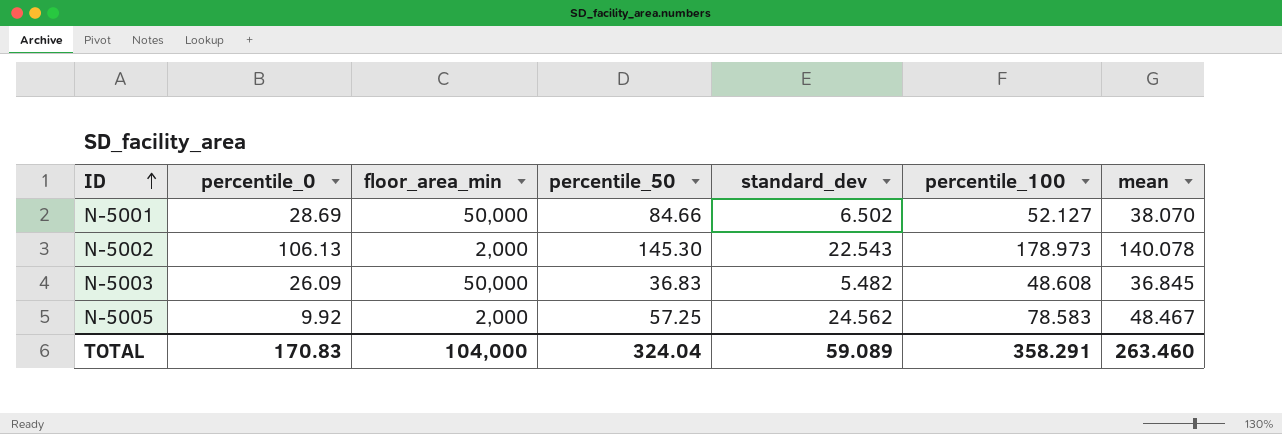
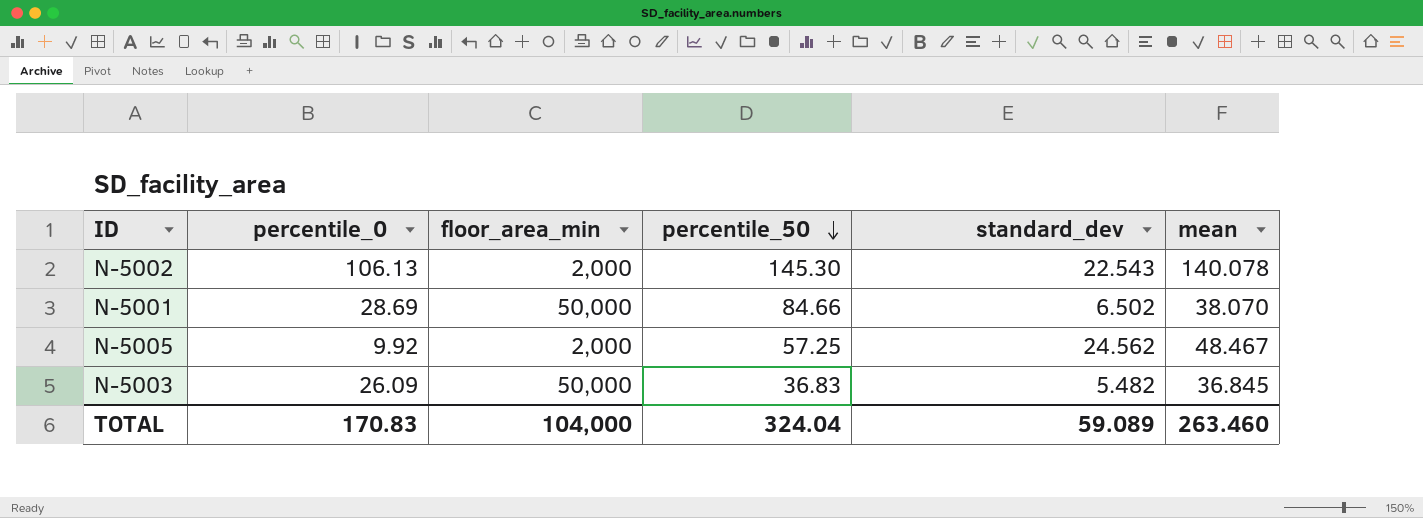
row order: ID ascending -> percentile_50 descending
column percentile_100 | position: 6 -> none

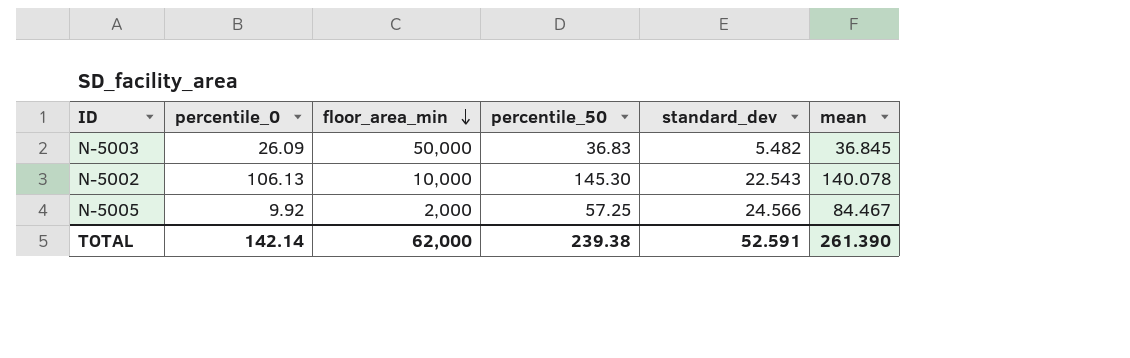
row order: percentile_50 descending -> floor_area_min descending
row N-5001: 28.69 | 50,000 | 84.66 | 6.502 | 38.070 -> none
N-5002 | floor_area_min: 2,000 -> 10,000
N-5005 | standard_dev: 24.562 -> 24.566
N-5005 | mean: 48.467 -> 84.467
TOTAL | percentile_0: 170.83 -> 142.14
TOTAL | floor_area_min: 104,000 -> 62,000
TOTAL | percentile_50: 324.04 -> 239.38
TOTAL | standard_dev: 59.089 -> 52.591
TOTAL | mean: 263.460 -> 261.390

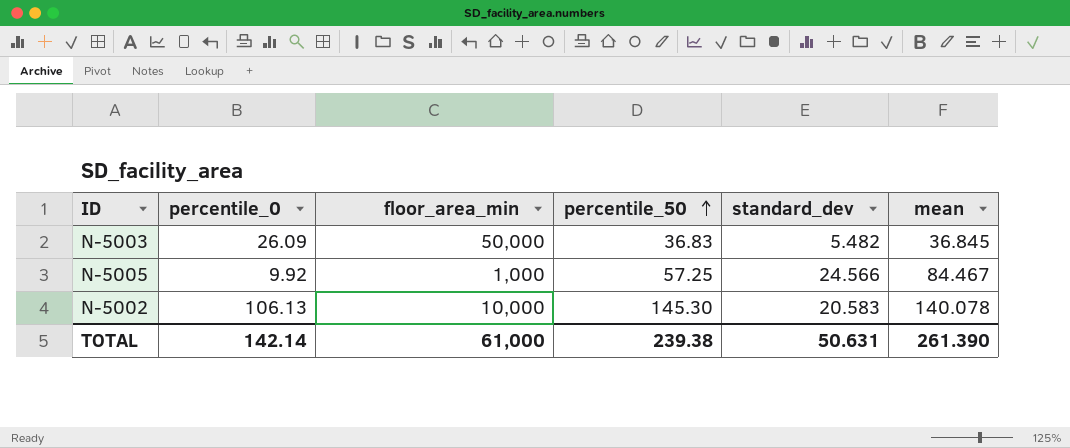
row order: floor_area_min descending -> percentile_50 ascending
N-5005 | floor_area_min: 2,000 -> 1,000
N-5002 | standard_dev: 22.543 -> 20.583
TOTAL | floor_area_min: 62,000 -> 61,000
TOTAL | standard_dev: 52.591 -> 50.631

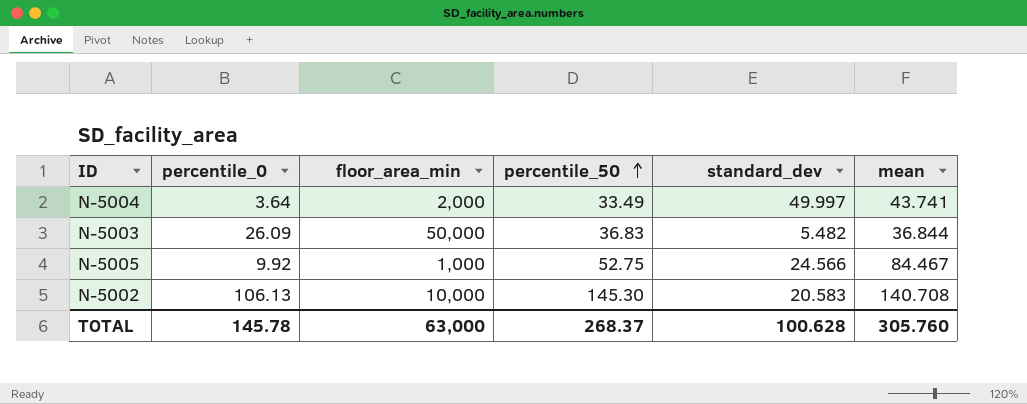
row N-5004: none -> 3.64 | 2,000 | 33.49 | 49.997 | 43.741
N-5003 | mean: 36.845 -> 36.844
N-5005 | percentile_50: 57.25 -> 52.75
N-5002 | mean: 140.078 -> 140.708
TOTAL | percentile_0: 142.14 -> 145.78
TOTAL | floor_area_min: 61,000 -> 63,000
TOTAL | percentile_50: 239.38 -> 268.37
TOTAL | standard_dev: 50.631 -> 100.628
TOTAL | mean: 261.390 -> 305.760

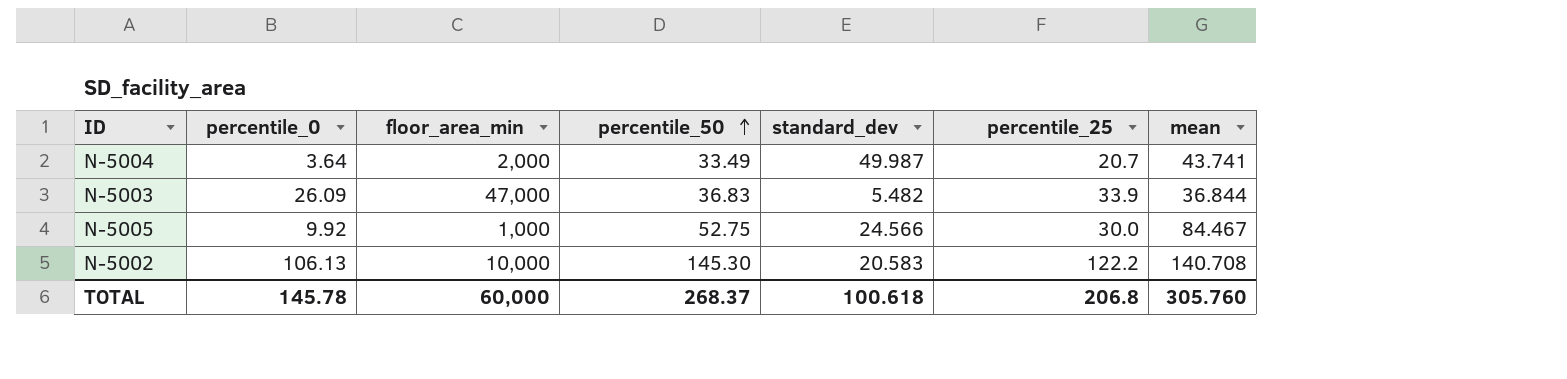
column percentile_25 | position: none -> 6
N-5004 | standard_dev: 49.997 -> 49.987
N-5003 | floor_area_min: 50,000 -> 47,000
TOTAL | floor_area_min: 63,000 -> 60,000
TOTAL | standard_dev: 100.628 -> 100.618

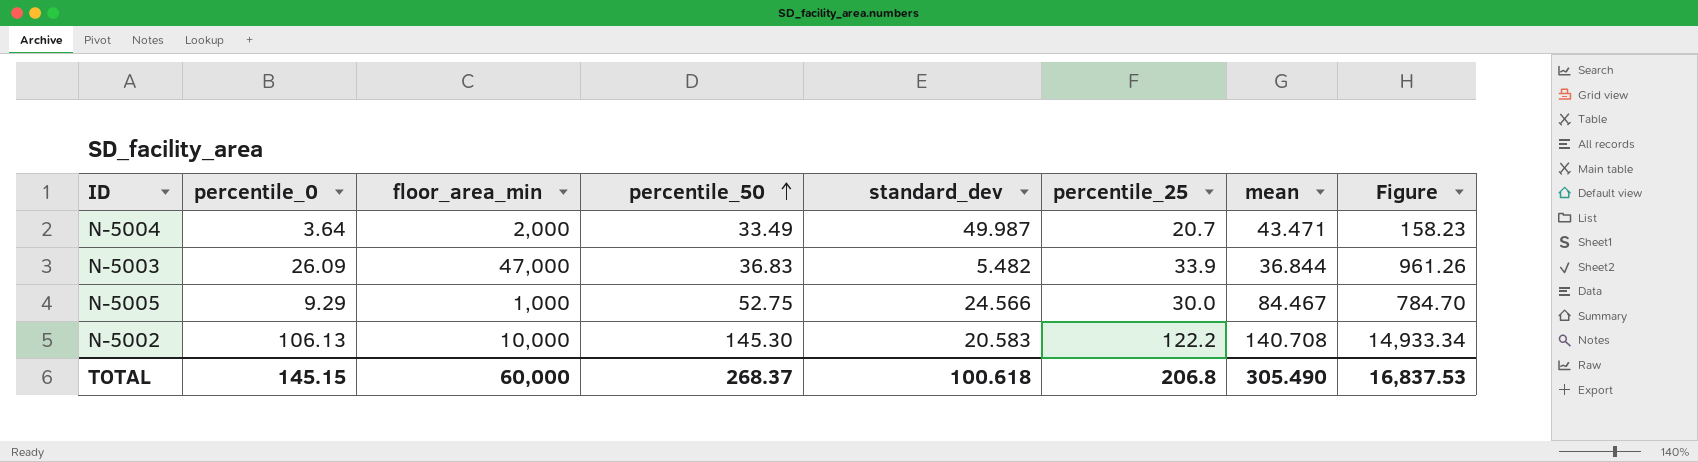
column Figure | formula: none -> [percentile_0] * [mean]
N-5004 | mean: 43.741 -> 43.471
N-5005 | percentile_0: 9.92 -> 9.29
TOTAL | percentile_0: 145.78 -> 145.15
TOTAL | mean: 305.760 -> 305.490

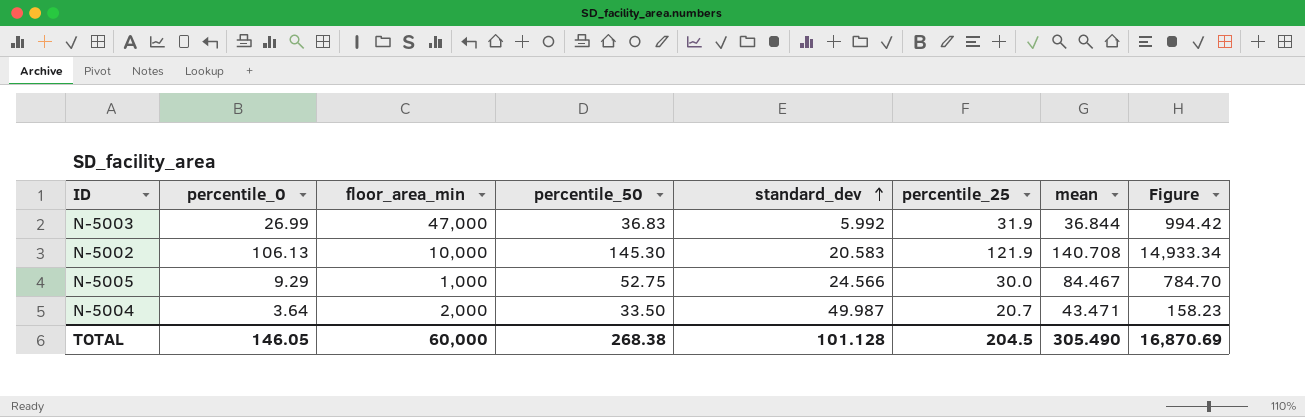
row order: percentile_50 ascending -> standard_dev ascending
N-5003 | percentile_0: 26.09 -> 26.99
N-5003 | standard_dev: 5.482 -> 5.992
N-5003 | percentile_25: 33.9 -> 31.9
N-5003 | Figure: 961.26 -> 994.42
N-5002 | percentile_25: 122.2 -> 121.9
N-5004 | percentile_50: 33.49 -> 33.50
TOTAL | percentile_0: 145.15 -> 146.05
TOTAL | percentile_50: 268.37 -> 268.38
TOTAL | standard_dev: 100.618 -> 101.128
TOTAL | percentile_25: 206.8 -> 204.5
TOTAL | Figure: 16,837.53 -> 16,870.69

